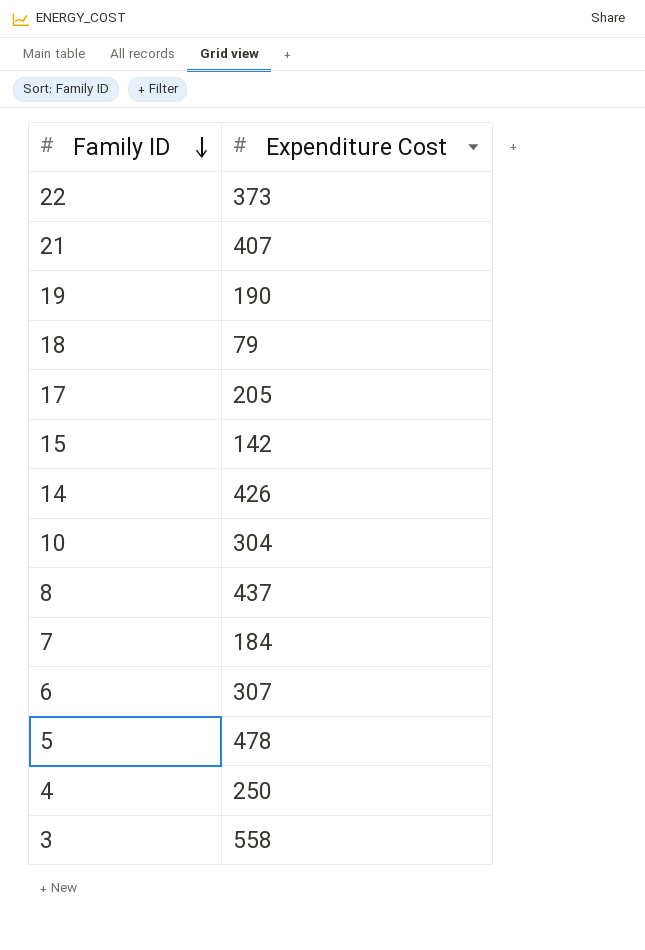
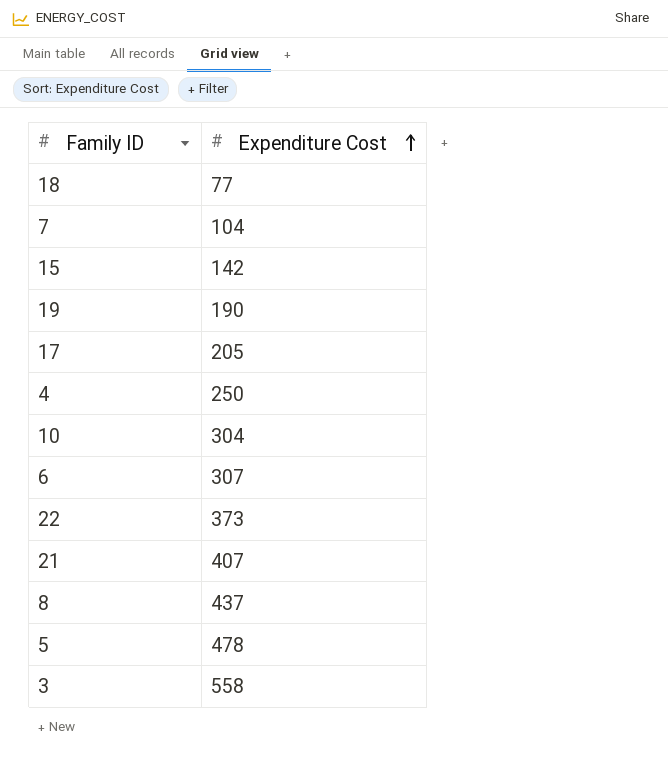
row order: Family ID descending -> Expenditure Cost ascending
row 14: 426 -> none
18 | Expenditure Cost: 79 -> 77
7 | Expenditure Cost: 184 -> 104

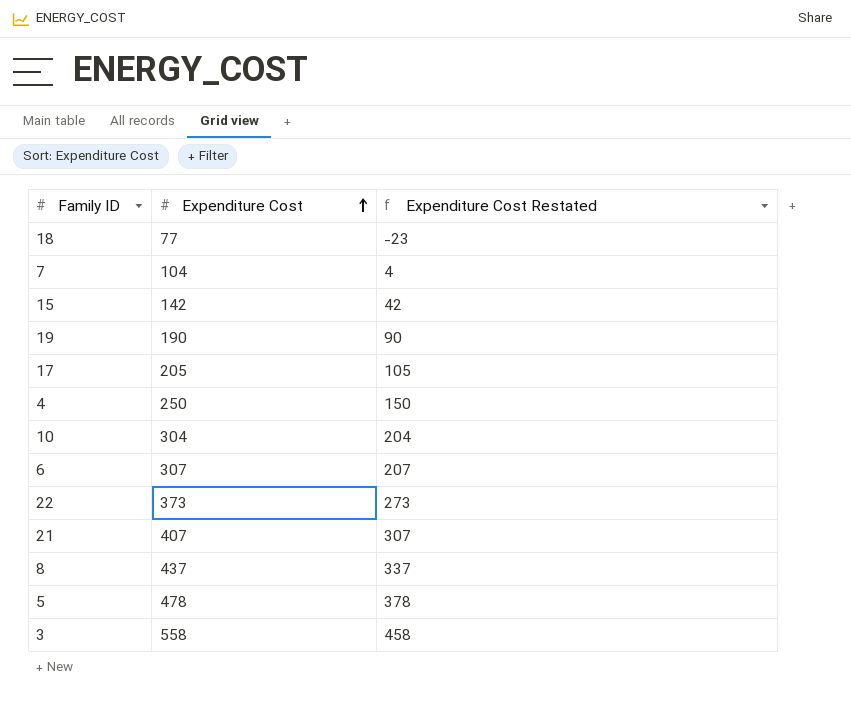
column Expenditure Cost Restated | formula: none -> [Expenditure Cost] - 100

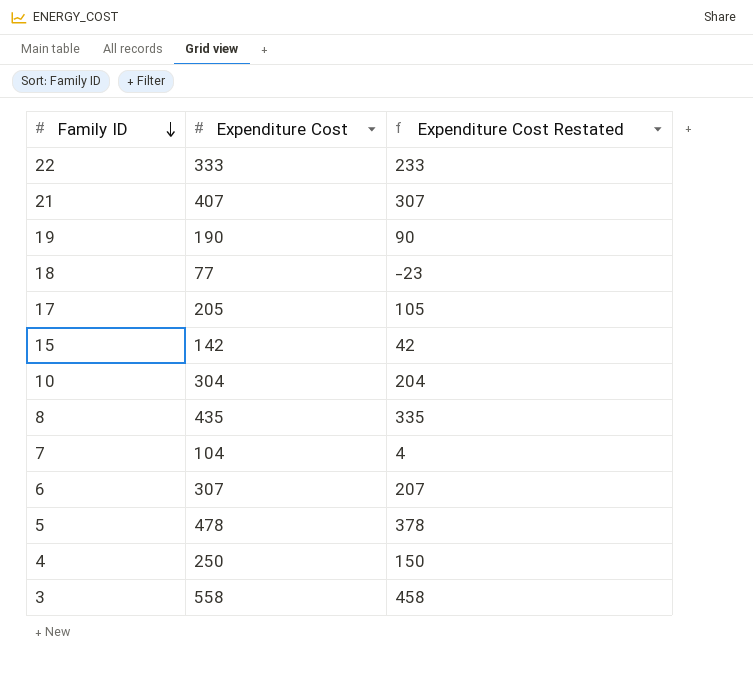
row order: Expenditure Cost ascending -> Family ID descending
22 | Expenditure Cost: 373 -> 333
22 | Expenditure Cost Restated: 273 -> 233
8 | Expenditure Cost: 437 -> 435
8 | Expenditure Cost Restated: 337 -> 335

